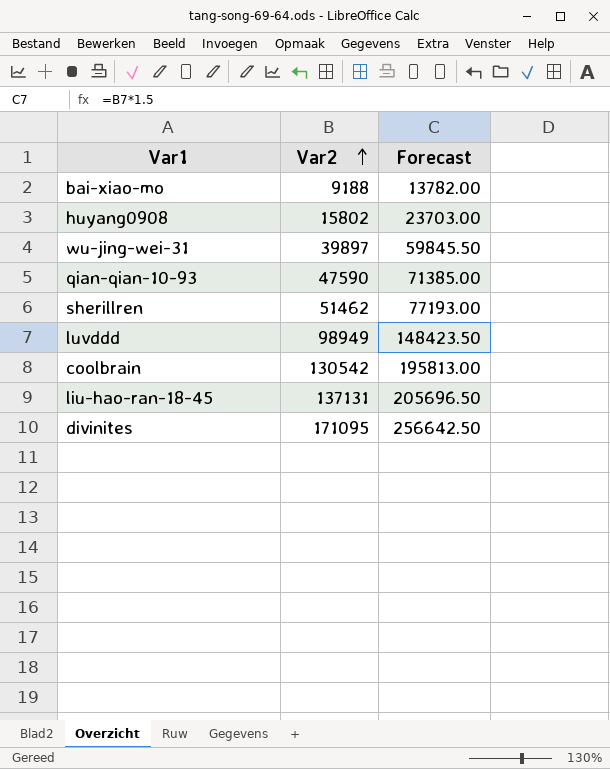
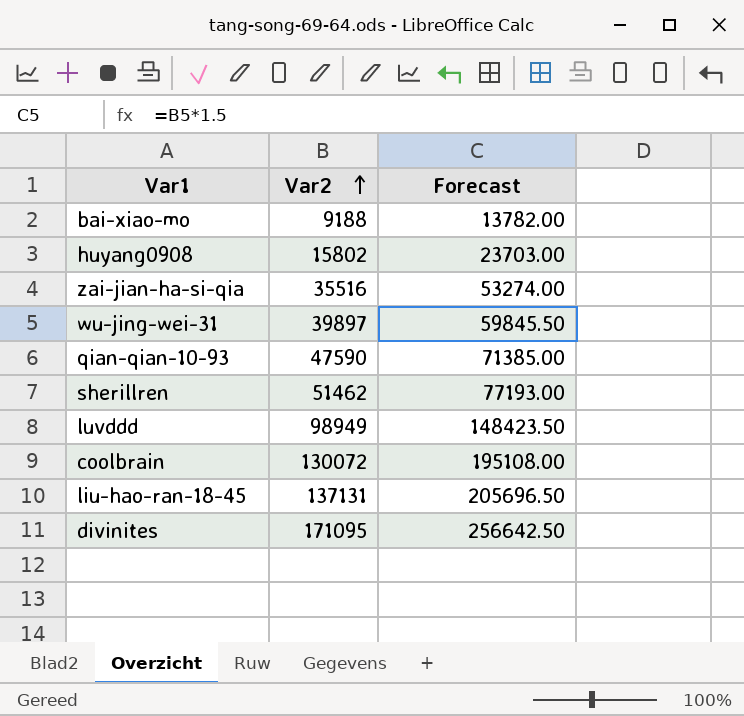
row zai-jian-ha-si-qia: none -> 35516 | 53274.00
coolbrain | Var2: 130542 -> 130072
coolbrain | Forecast: 195813.00 -> 195108.00

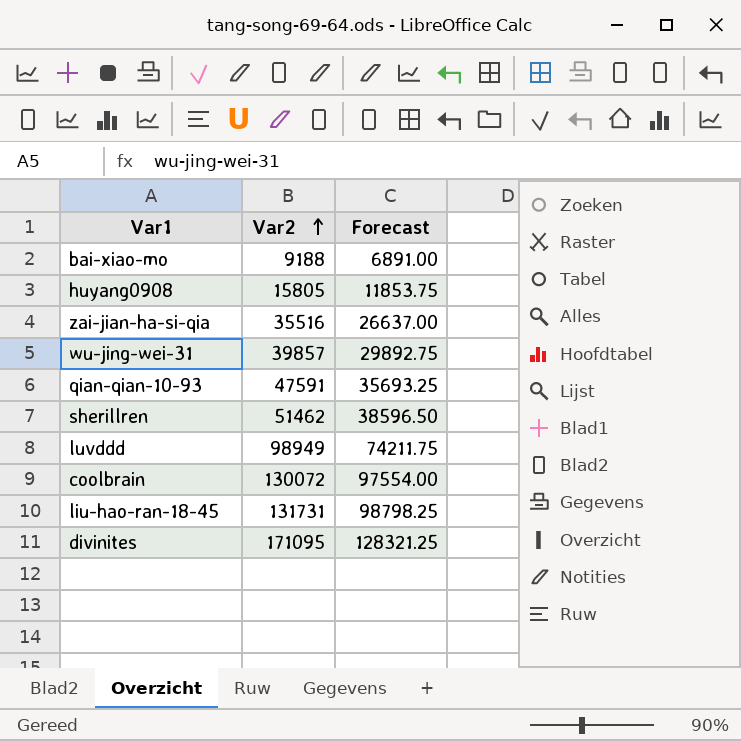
column Forecast | formula: [Var2] * 1.5 -> [Var2] * 0.75
huyang0908 | Var2: 15802 -> 15805
wu-jing-wei-31 | Var2: 39897 -> 39857
qian-qian-10-93 | Var2: 47590 -> 47591
liu-hao-ran-18-45 | Var2: 137131 -> 131731

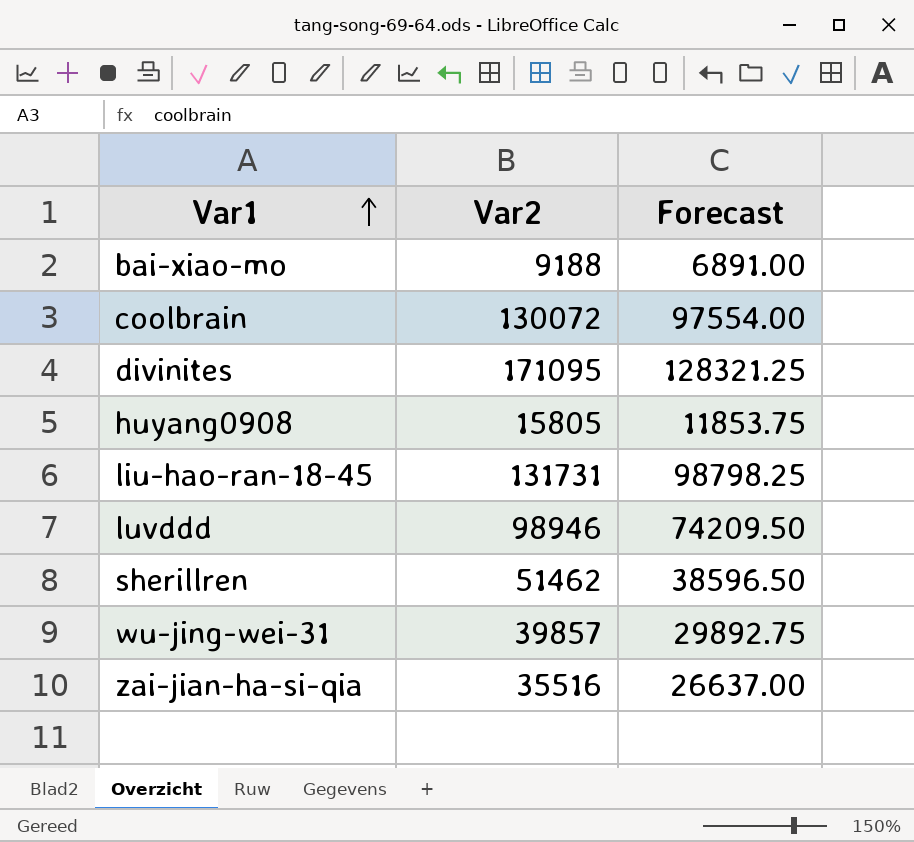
row order: Var2 ascending -> Var1 ascending
row qian-qian-10-93: 47591 | 35693.25 -> none
luvddd | Var2: 98949 -> 98946
luvddd | Forecast: 74211.75 -> 74209.50

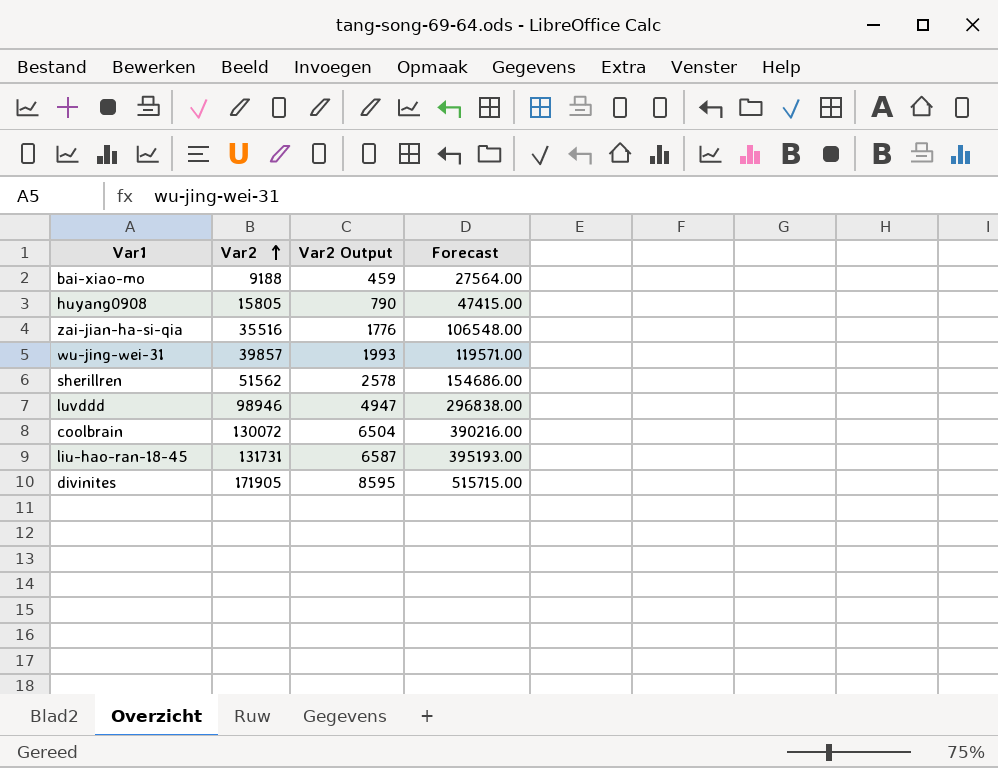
row order: Var1 ascending -> Var2 ascending
column Var2 Output | formula: none -> [Var2] * 0.05
column Forecast | formula: [Var2] * 0.75 -> [Var2] * 3
sherillren | Var2: 51462 -> 51562
divinites | Var2: 171095 -> 171905

